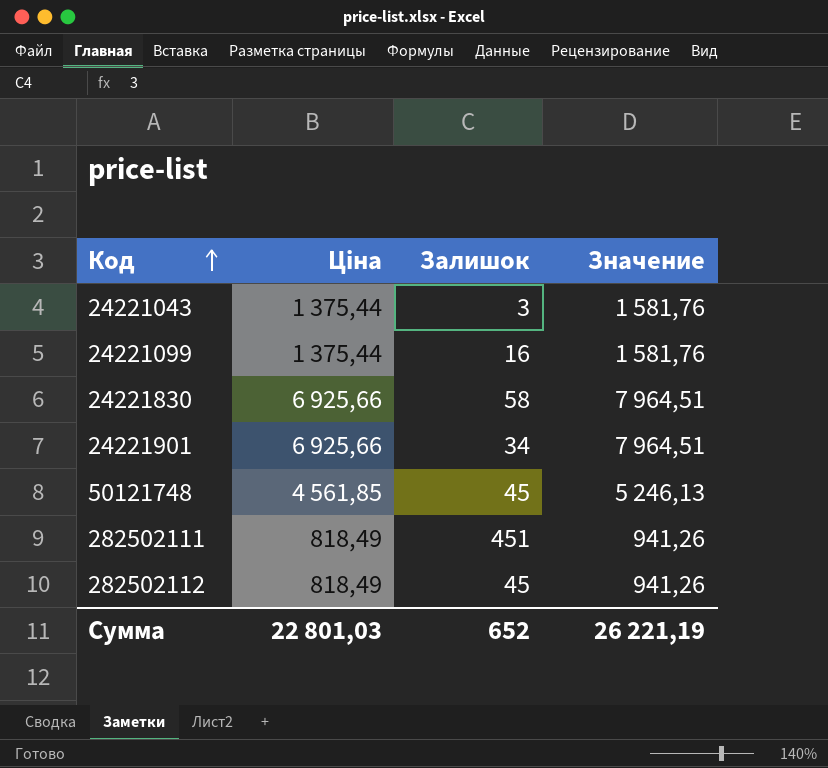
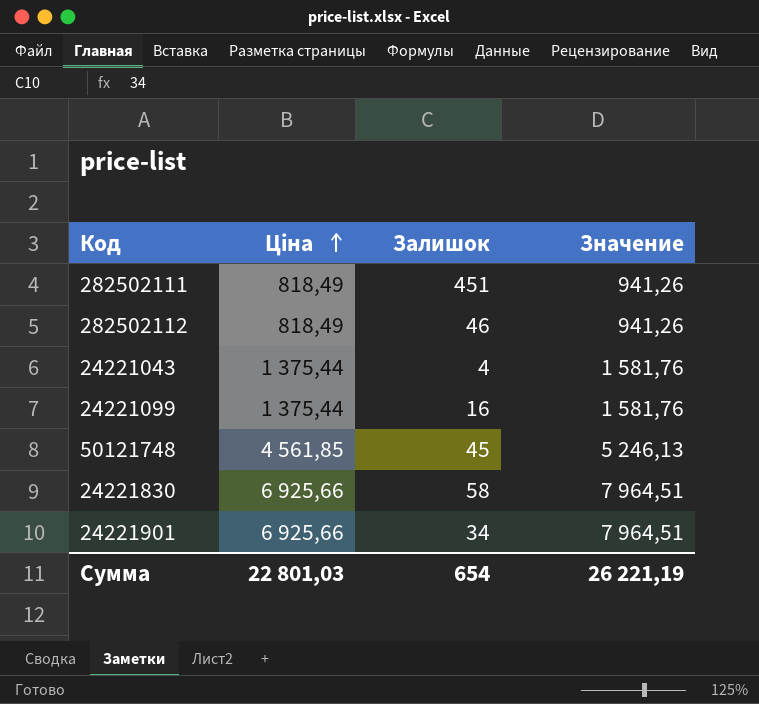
row order: Код ascending -> Ціна ascending
282502112 | Залишок: 45 -> 46
24221043 | Залишок: 3 -> 4
Сумма | Залишок: 652 -> 654

